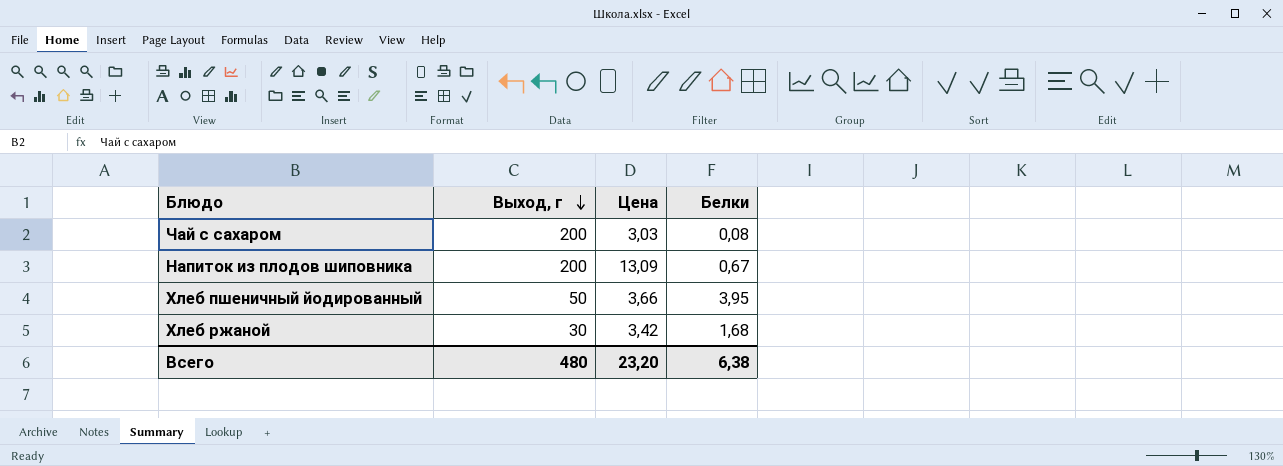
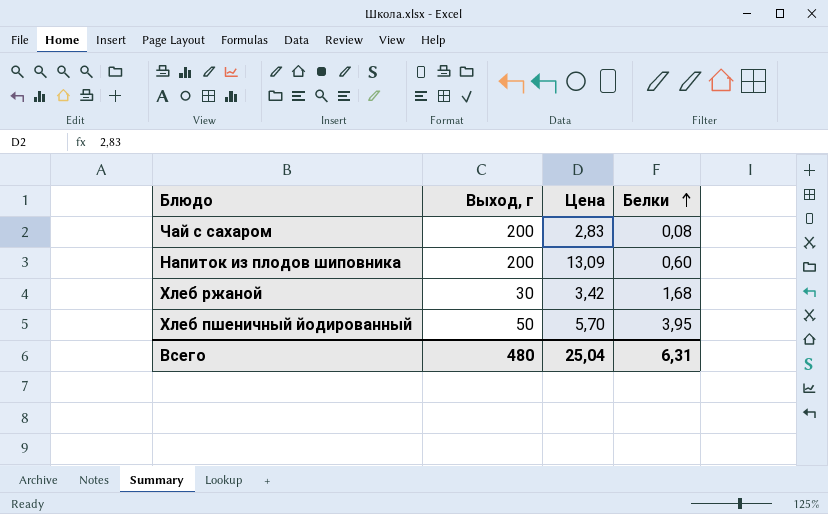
row order: Выход, г descending -> Белки ascending
Чай с сахаром | Цена: 3,03 -> 2,83
Напиток из плодов шиповника | Белки: 0,67 -> 0,60
Хлеб пшеничный йодированный | Цена: 3,66 -> 5,70
Всего | Цена: 23,20 -> 25,04
Всего | Белки: 6,38 -> 6,31

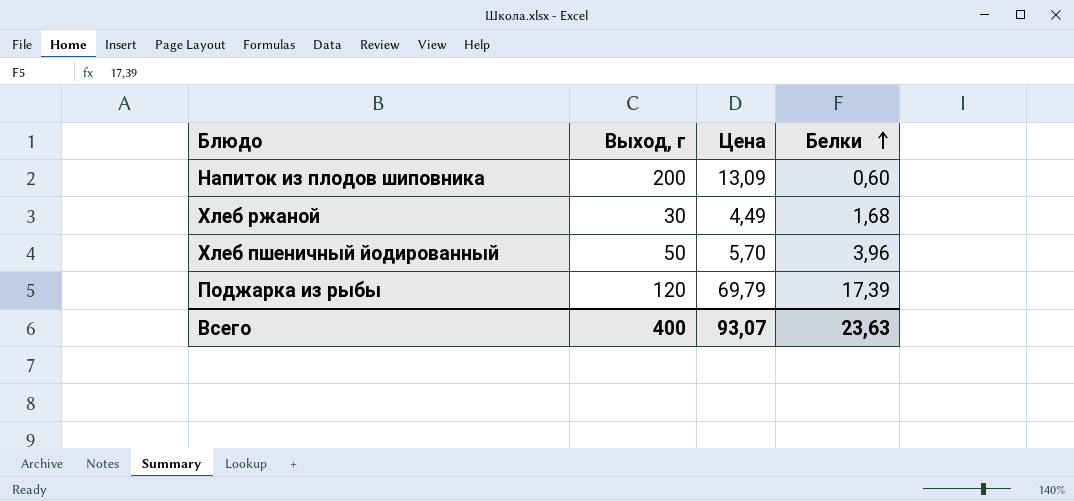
row Чай с сахаром: 200 | 2,83 | 0,08 -> none
Хлеб ржаной | Цена: 3,42 -> 4,49
Хлеб пшеничный йодированный | Белки: 3,95 -> 3,96
row Поджарка из рыбы: none -> 120 | 69,79 | 17,39
Всего | Выход, г: 480 -> 400
Всего | Цена: 25,04 -> 93,07
Всего | Белки: 6,31 -> 23,63

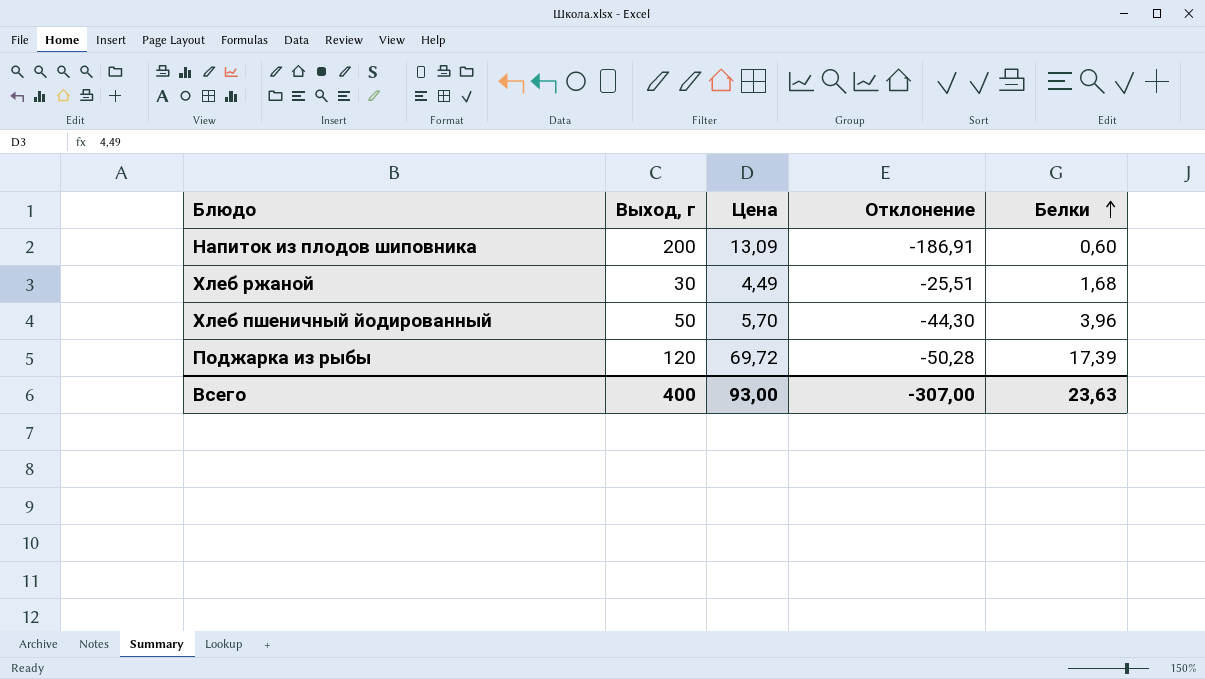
column Отклонение | formula: none -> [Цена] - [Выход, г]
Поджарка из рыбы | Цена: 69,79 -> 69,72
Всего | Цена: 93,07 -> 93,00

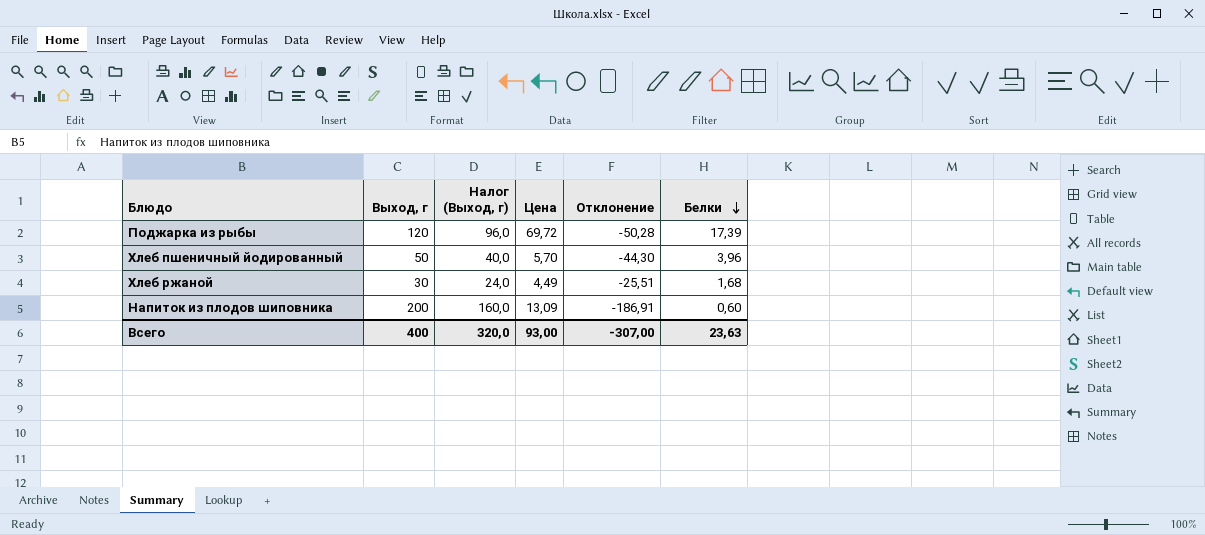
row order: Белки ascending -> Белки descending
column Налог (Выход, г) | formula: none -> [Выход, г] * 0,8

